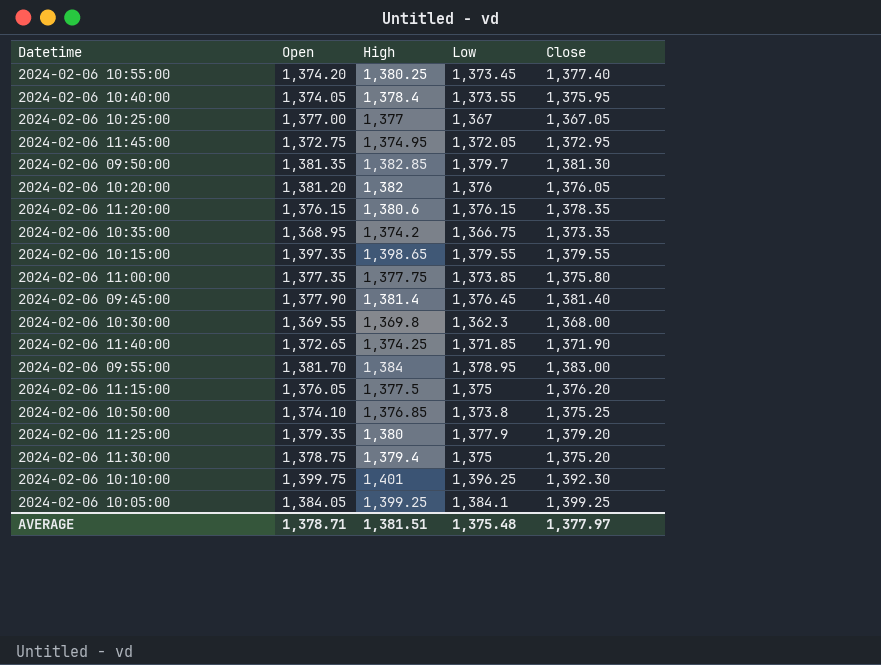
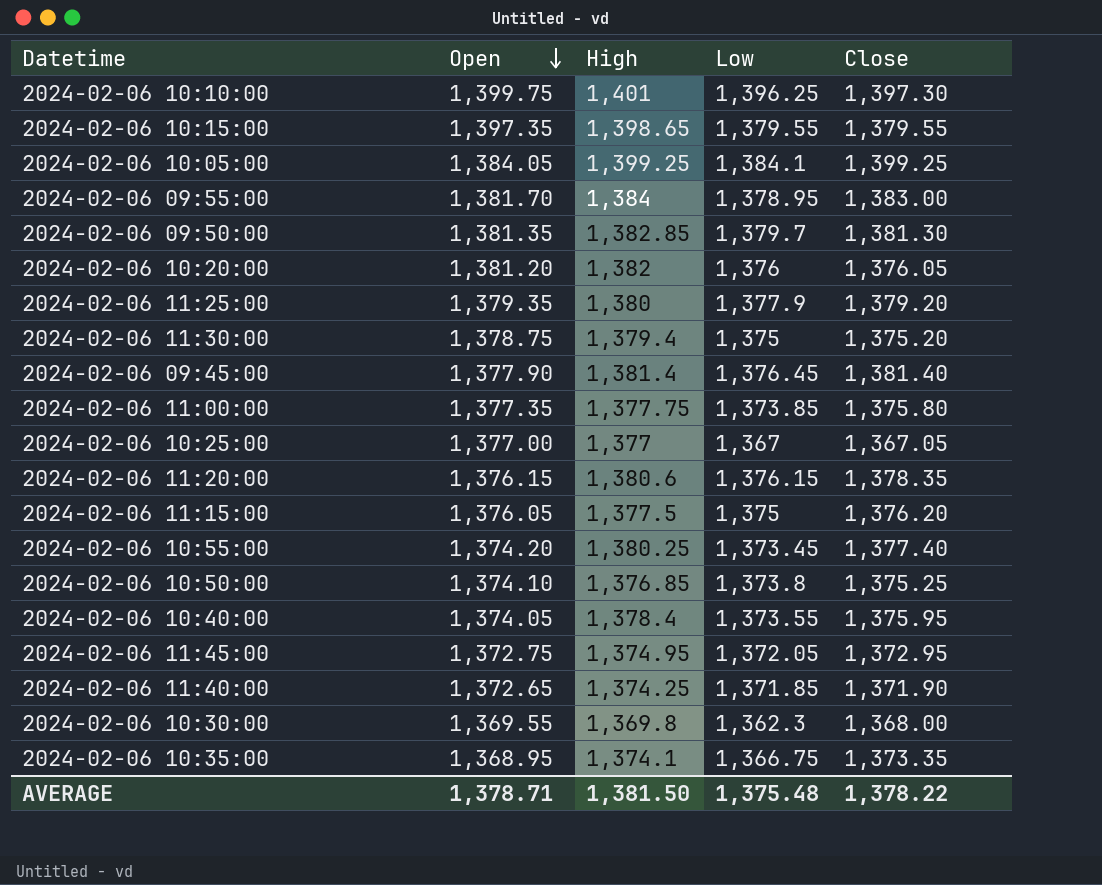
row order: none -> Open descending
2024-02-06 10:10:00 | Close: 1,392.30 -> 1,397.30
2024-02-06 10:35:00 | High: 1,374.2 -> 1,374.1
AVERAGE | High: 1,381.51 -> 1,381.50
AVERAGE | Close: 1,377.97 -> 1,378.22

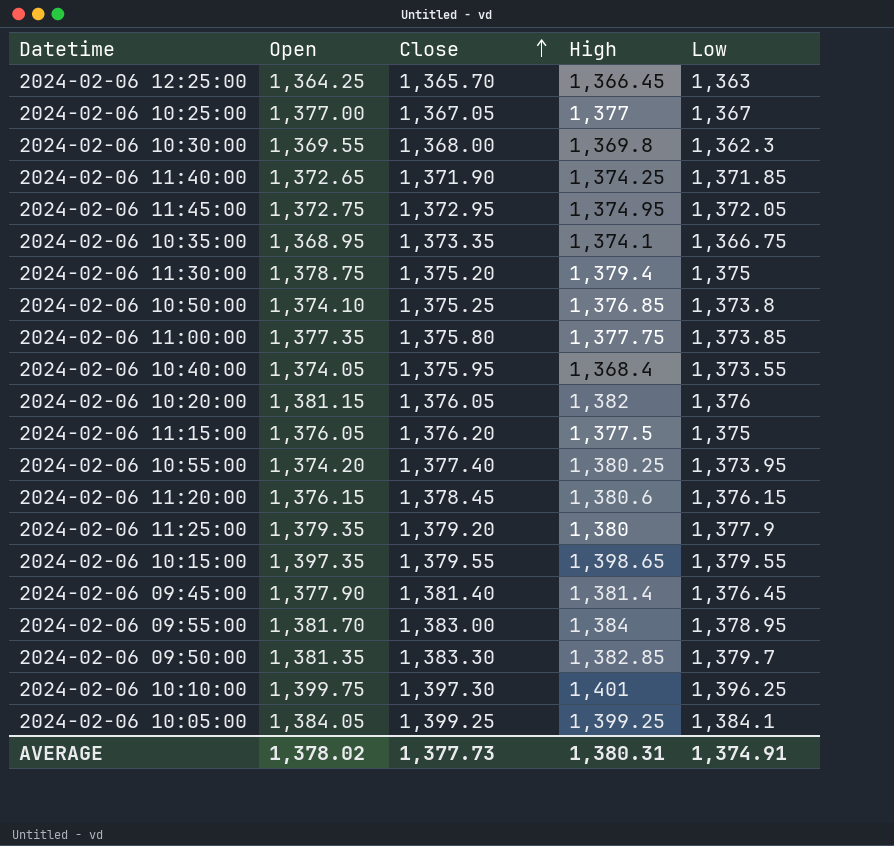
row order: Open descending -> Close ascending
column Close | position: 5 -> 3
row 2024-02-06 12:25:00: none -> 1,364.25 | 1,365.70 | 1,366.45 | 1,363
2024-02-06 10:40:00 | High: 1,378.4 -> 1,368.4
2024-02-06 10:20:00 | Open: 1,381.20 -> 1,381.15
2024-02-06 10:55:00 | Low: 1,373.45 -> 1,373.95
2024-02-06 11:20:00 | Close: 1,378.35 -> 1,378.45
2024-02-06 09:50:00 | Close: 1,381.30 -> 1,383.30
AVERAGE | Open: 1,378.71 -> 1,378.02
AVERAGE | Close: 1,378.22 -> 1,377.73
AVERAGE | High: 1,381.50 -> 1,380.31
AVERAGE | Low: 1,375.48 -> 1,374.91

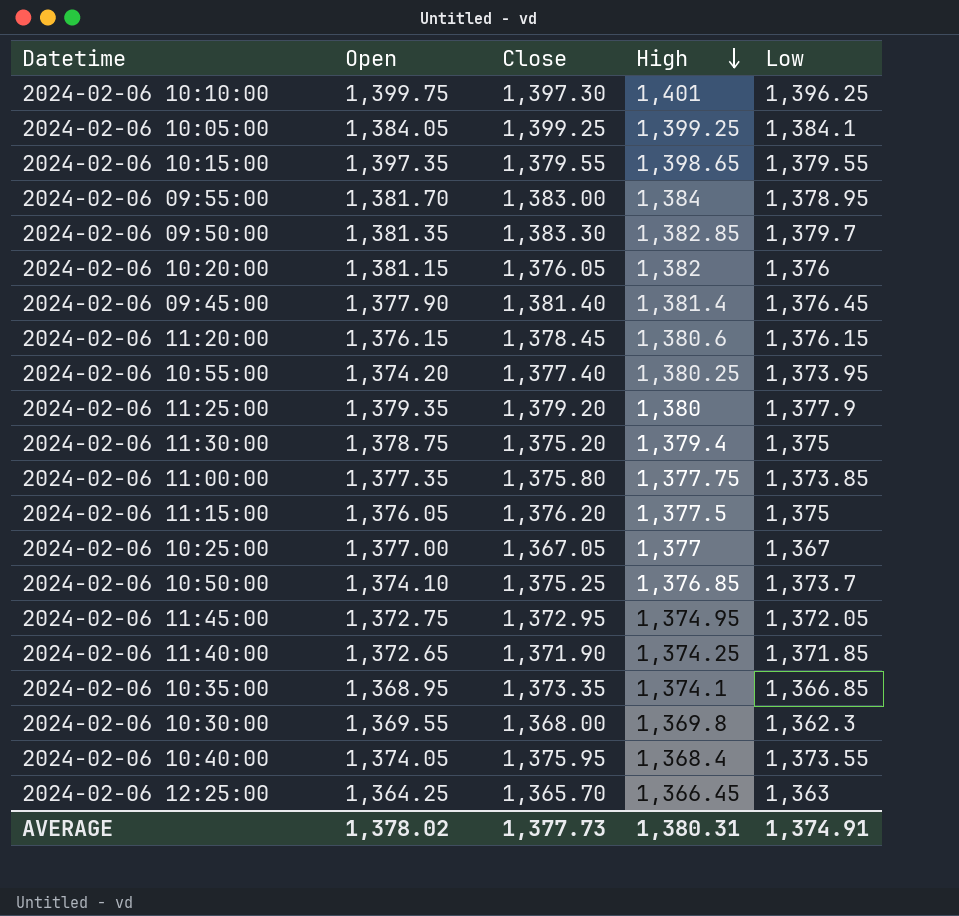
row order: Close ascending -> High descending
2024-02-06 10:50:00 | Low: 1,373.8 -> 1,373.7
2024-02-06 10:35:00 | Low: 1,366.75 -> 1,366.85

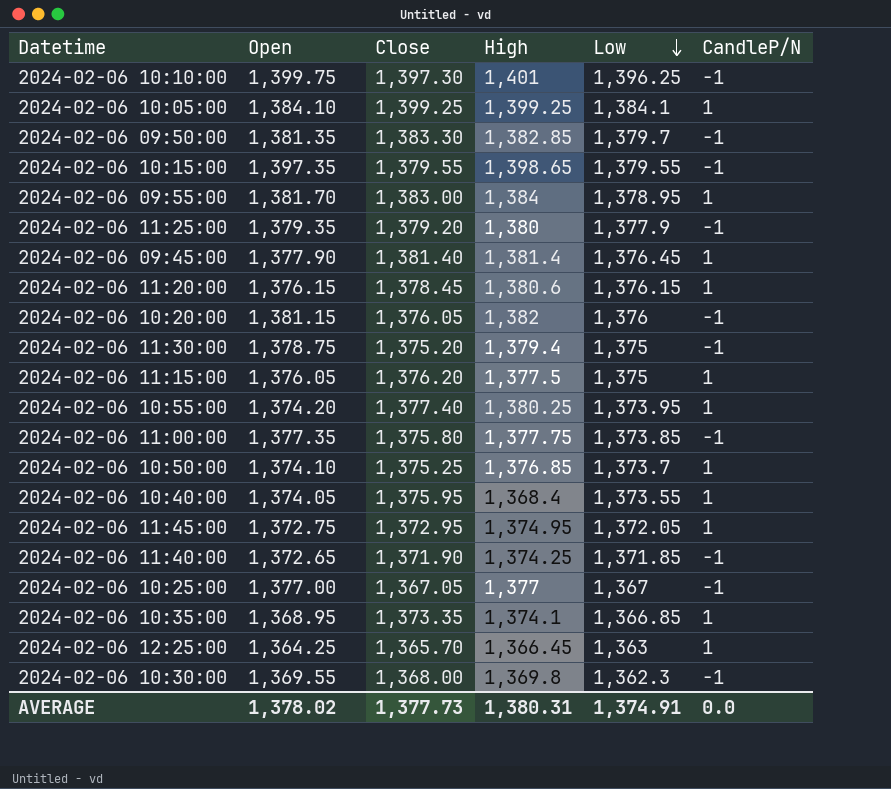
row order: High descending -> Low descending
column CandleP/N | position: none -> 6
2024-02-06 10:05:00 | Open: 1,384.05 -> 1,384.10

